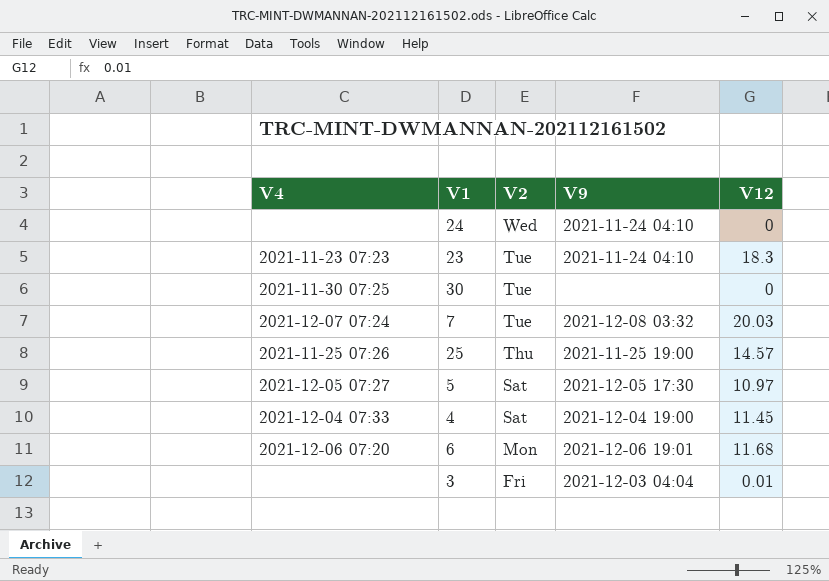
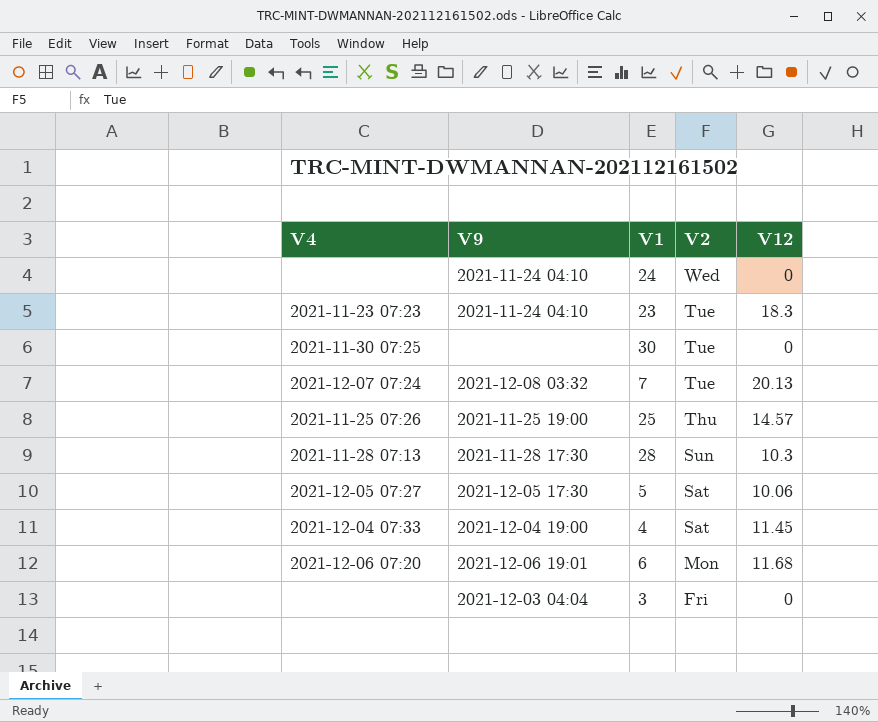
column V9 | position: 4 -> 2
7 | V12: 20.03 -> 20.13
row 28: none -> 2021-11-28 07:13 | 2021-11-28 17:30 | Sun | 10.3
5 | V12: 10.97 -> 10.06
3 | V12: 0.01 -> 0

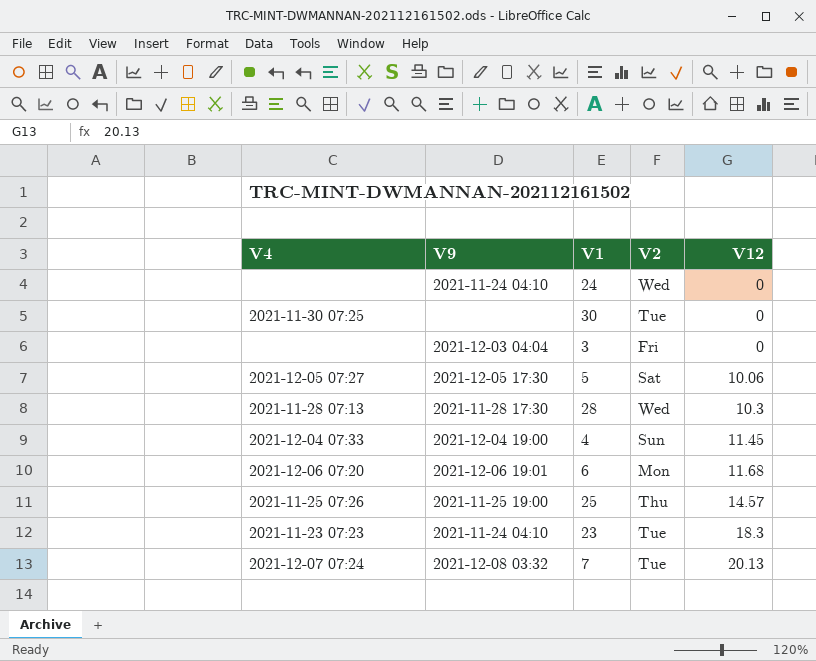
row order: V2 descending -> V12 ascending
28 | V2: Sun -> Wed
4 | V2: Sat -> Sun

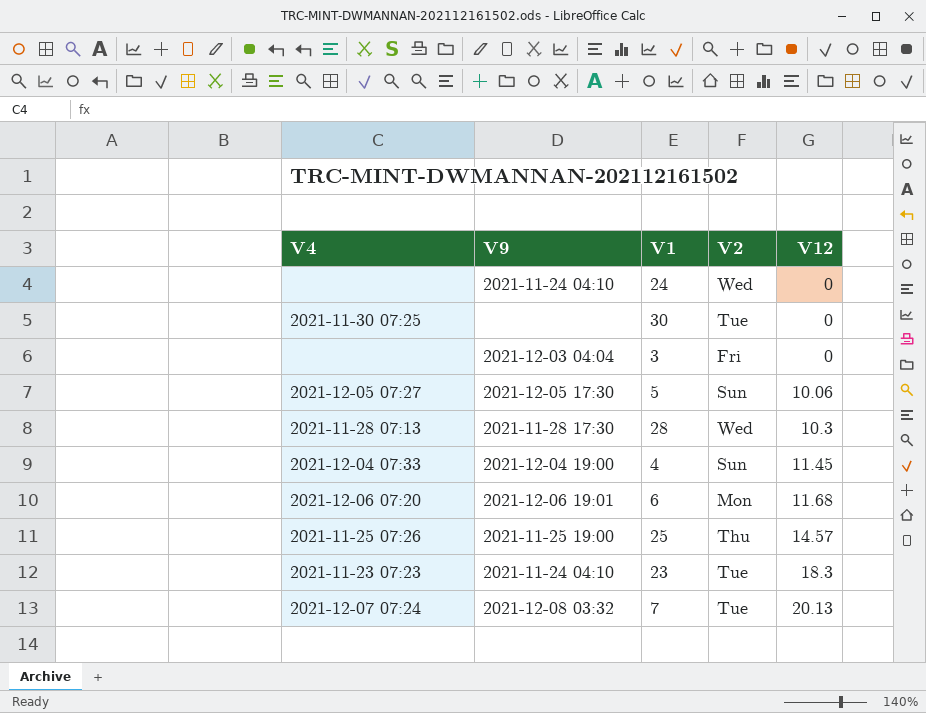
5 | V2: Sat -> Sun

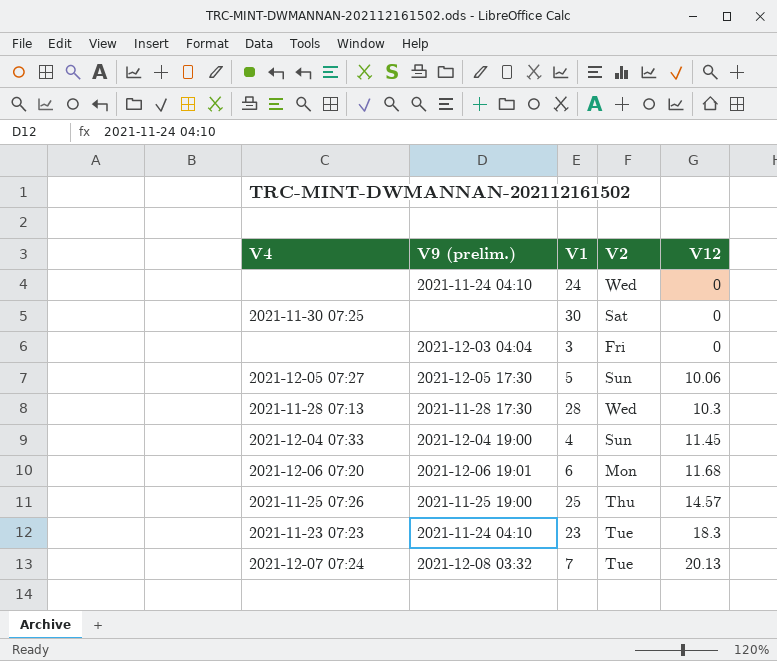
column name: V9 -> V9 (prelim.)
30 | V2: Tue -> Sat

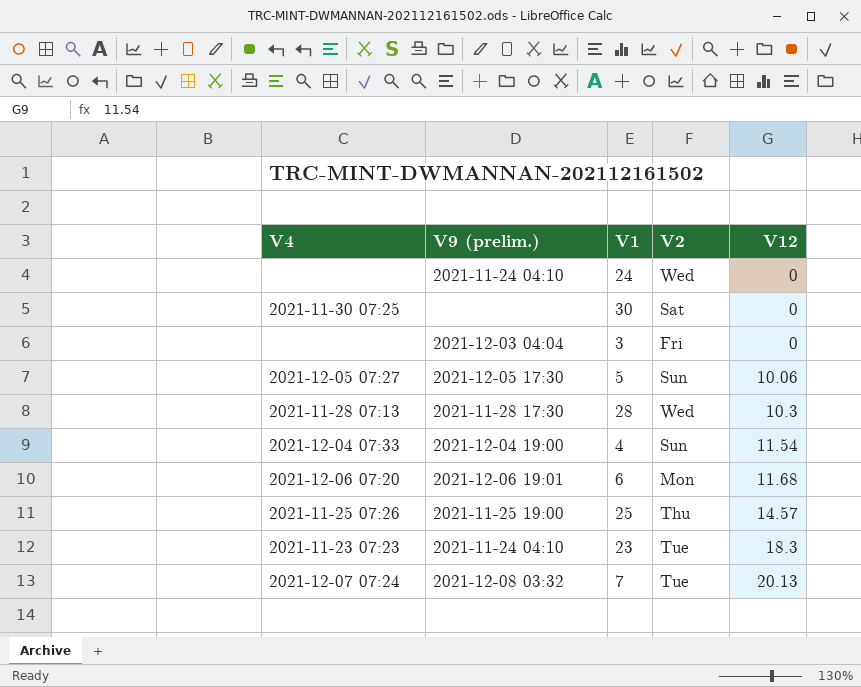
4 | V12: 11.45 -> 11.54

